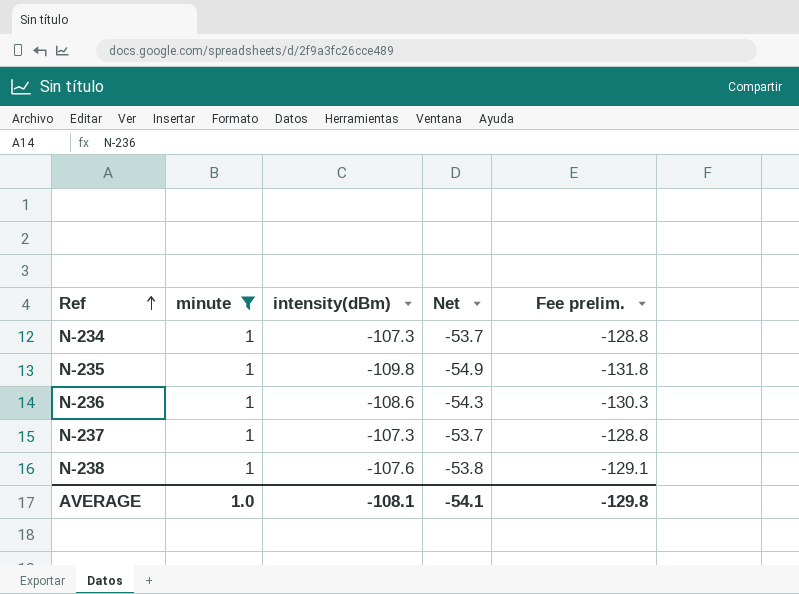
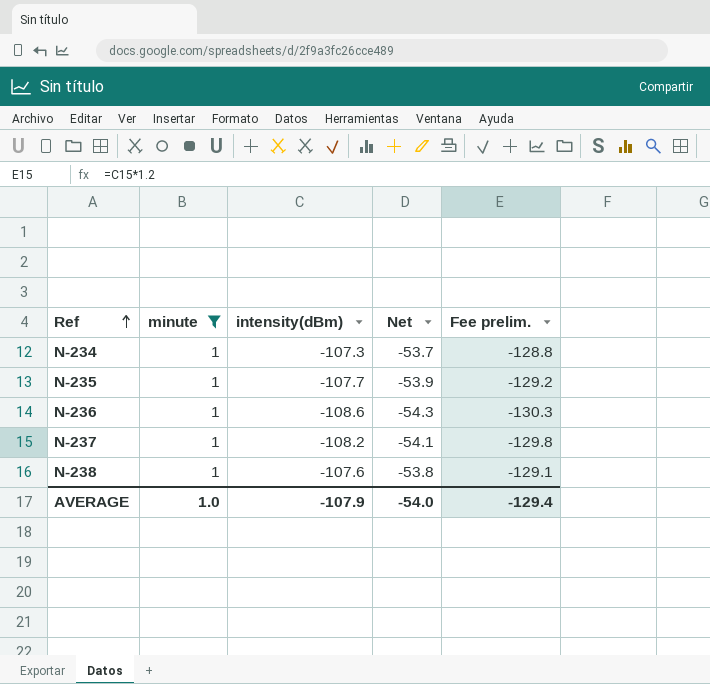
N-235 | intensity(dBm): -109.8 -> -107.7
N-235 | Net: -54.9 -> -53.9
N-235 | Fee prelim.: -131.8 -> -129.2
N-237 | intensity(dBm): -107.3 -> -108.2
N-237 | Net: -53.7 -> -54.1
N-237 | Fee prelim.: -128.8 -> -129.8
AVERAGE | intensity(dBm): -108.1 -> -107.9
AVERAGE | Net: -54.1 -> -54.0
AVERAGE | Fee prelim.: -129.8 -> -129.4

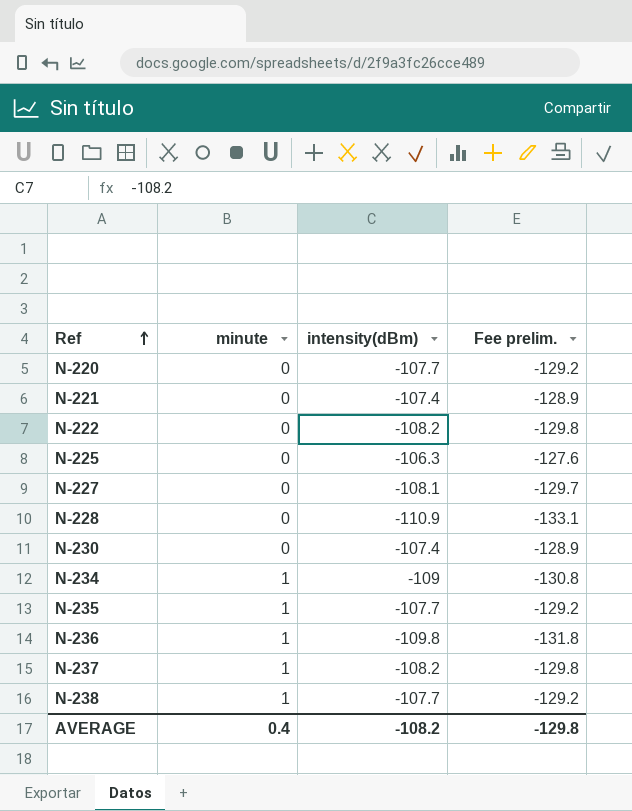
filter: minute = 1 -> none
column Net | formula: [intensity(dBm)] * 0.5 -> none
N-234 | intensity(dBm): -107.3 -> -109
N-234 | Fee prelim.: -128.8 -> -130.8
N-236 | intensity(dBm): -108.6 -> -109.8
N-236 | Fee prelim.: -130.3 -> -131.8
N-238 | intensity(dBm): -107.6 -> -107.7
N-238 | Fee prelim.: -129.1 -> -129.2
AVERAGE | minute: 1.0 -> 0.4
AVERAGE | intensity(dBm): -107.9 -> -108.2
AVERAGE | Fee prelim.: -129.4 -> -129.8

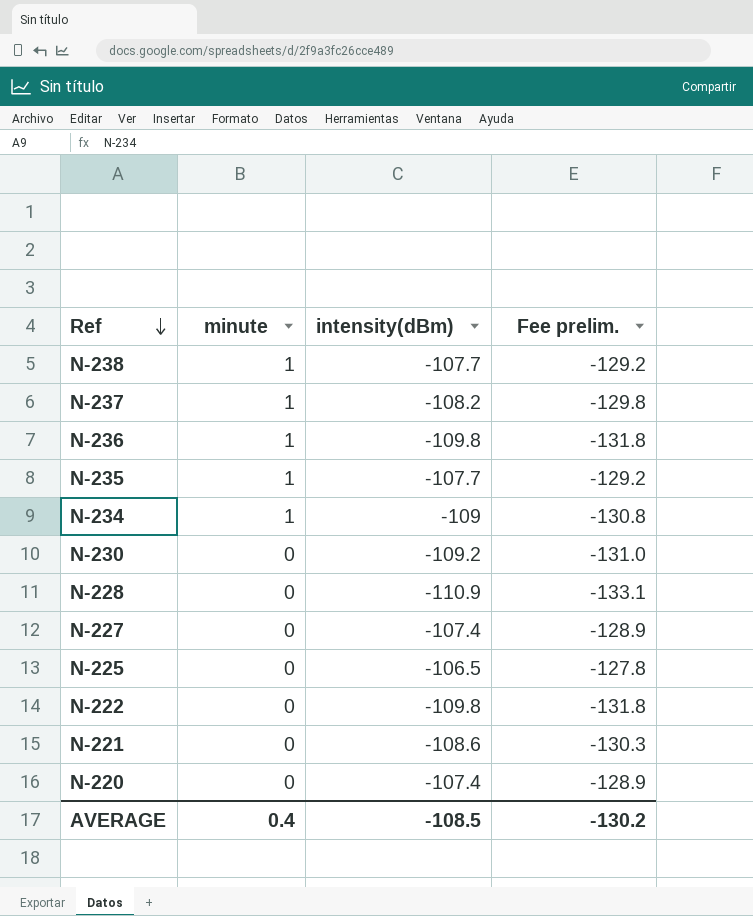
row order: Ref ascending -> Ref descending
N-230 | intensity(dBm): -107.4 -> -109.2
N-230 | Fee prelim.: -128.9 -> -131.0
N-227 | intensity(dBm): -108.1 -> -107.4
N-227 | Fee prelim.: -129.7 -> -128.9
N-225 | intensity(dBm): -106.3 -> -106.5
N-225 | Fee prelim.: -127.6 -> -127.8
N-222 | intensity(dBm): -108.2 -> -109.8
N-222 | Fee prelim.: -129.8 -> -131.8
N-221 | intensity(dBm): -107.4 -> -108.6
N-221 | Fee prelim.: -128.9 -> -130.3
N-220 | intensity(dBm): -107.7 -> -107.4
N-220 | Fee prelim.: -129.2 -> -128.9
AVERAGE | intensity(dBm): -108.2 -> -108.5
AVERAGE | Fee prelim.: -129.8 -> -130.2

